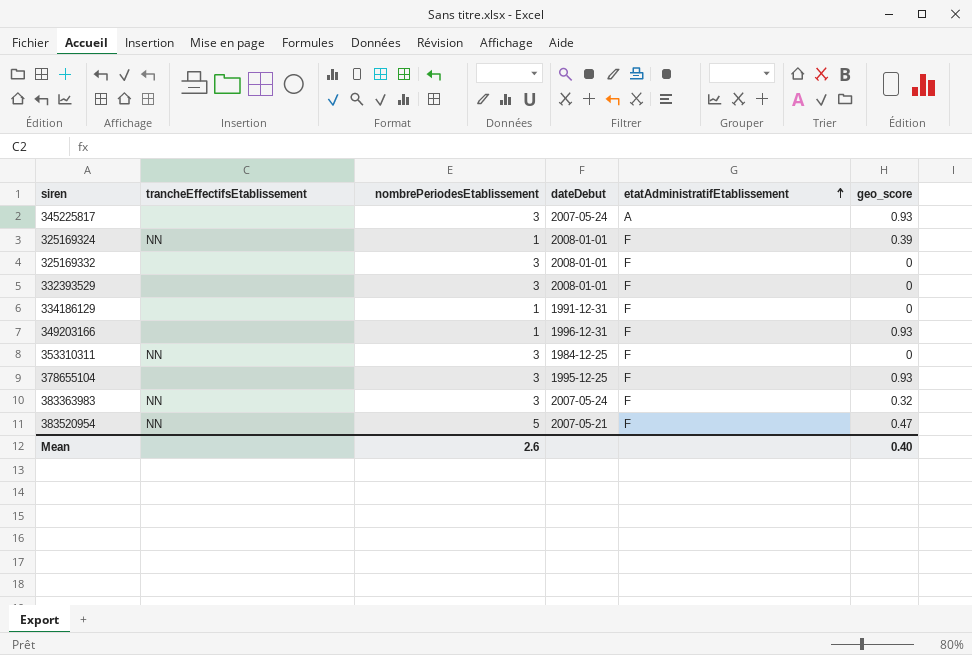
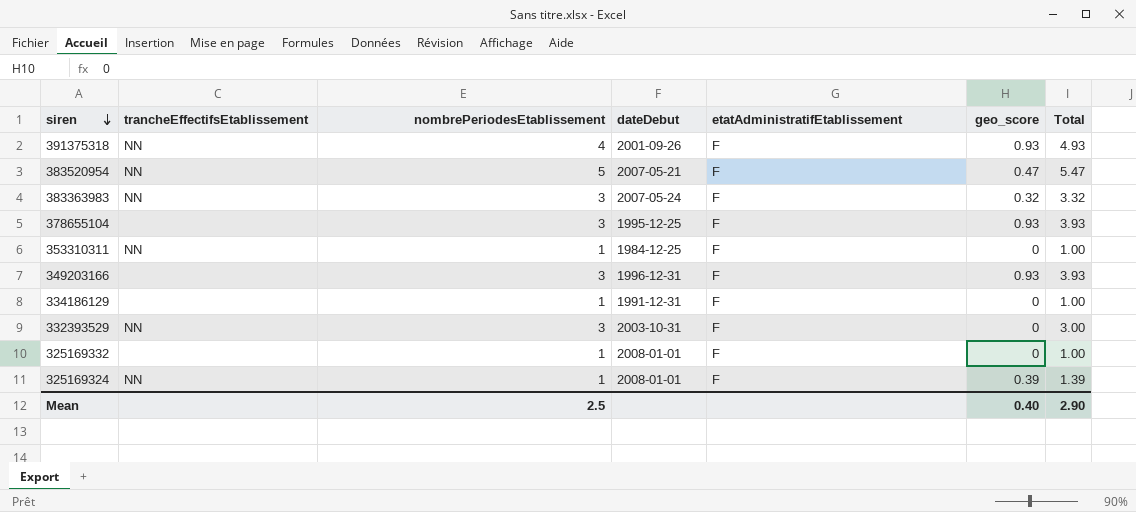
row order: etatAdministratifEtablissement ascending -> siren descending
column Total | formula: none -> [nombrePeriodesEtablissement] + [geo_score]
row 345225817: none | 3 | 2007-05-24 | A | 0.93 -> none
row 391375318: none -> NN | 4 | 2001-09-26 | F | 0.93 | 4.93
353310311 | nombrePeriodesEtablissement: 3 -> 1
349203166 | nombrePeriodesEtablissement: 1 -> 3
332393529 | trancheEffectifsEtablissement: none -> NN
332393529 | dateDebut: 2008-01-01 -> 2003-10-31
325169332 | nombrePeriodesEtablissement: 3 -> 1
Mean | nombrePeriodesEtablissement: 2.6 -> 2.5

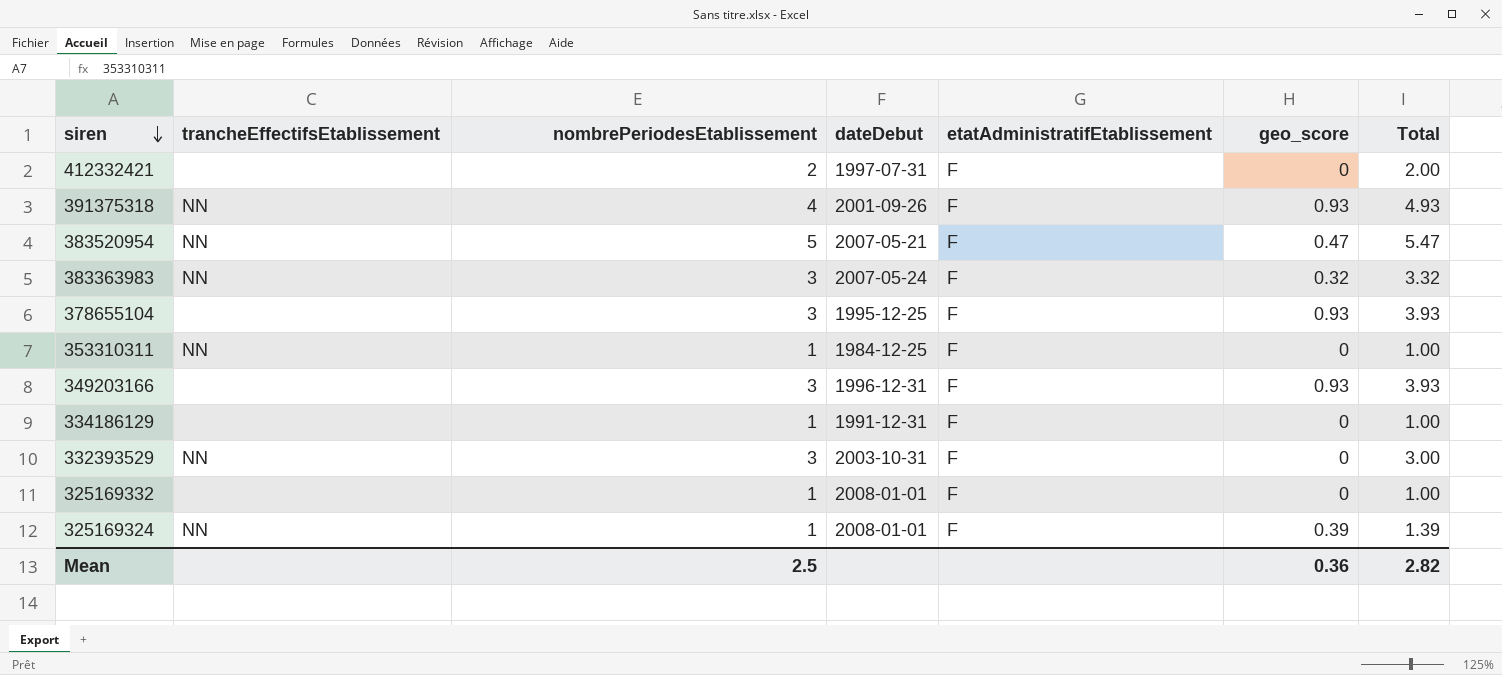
row 412332421: none -> none | 2 | 1997-07-31 | F | 0 | 2.00
Mean | geo_score: 0.40 -> 0.36
Mean | Total: 2.90 -> 2.82

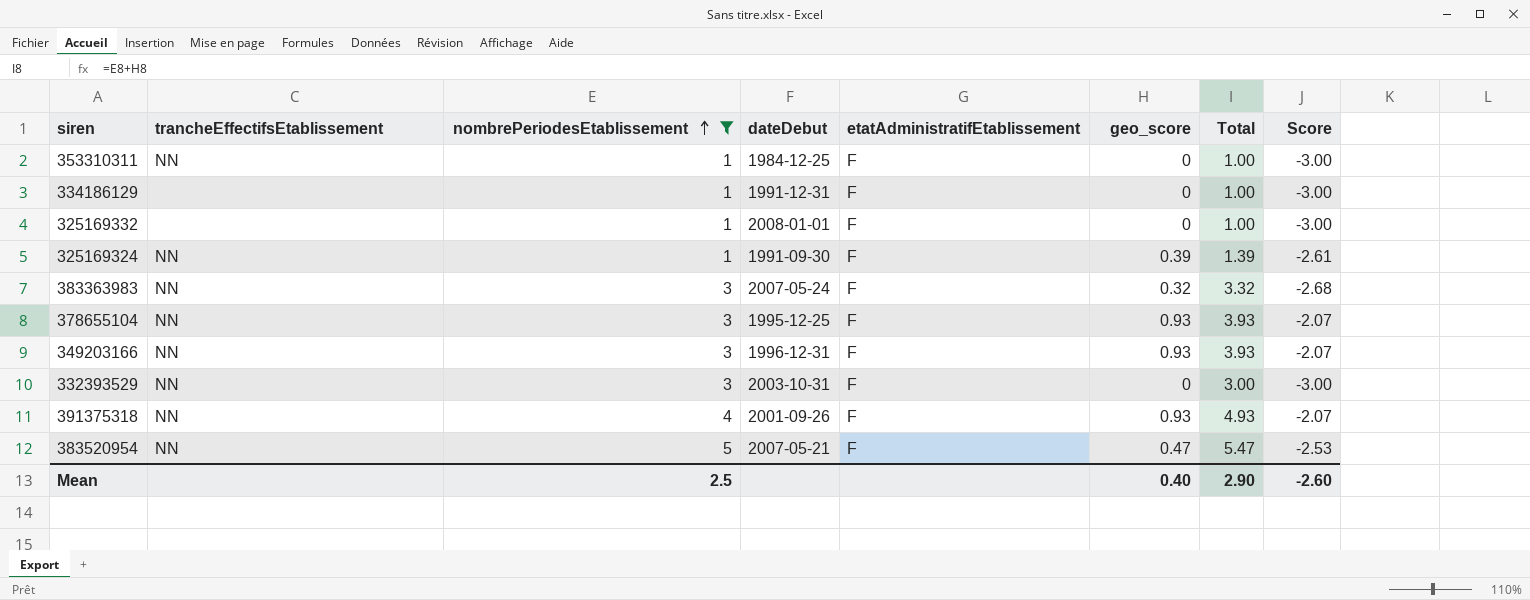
filter: none -> nombrePeriodesEtablissement != 2
row order: siren descending -> nombrePeriodesEtablissement ascending
column Score | formula: none -> [geo_score] - 3
325169324 | dateDebut: 2008-01-01 -> 1991-09-30
378655104 | trancheEffectifsEtablissement: none -> NN
349203166 | trancheEffectifsEtablissement: none -> NN
Mean | geo_score: 0.36 -> 0.40
Mean | Total: 2.82 -> 2.90

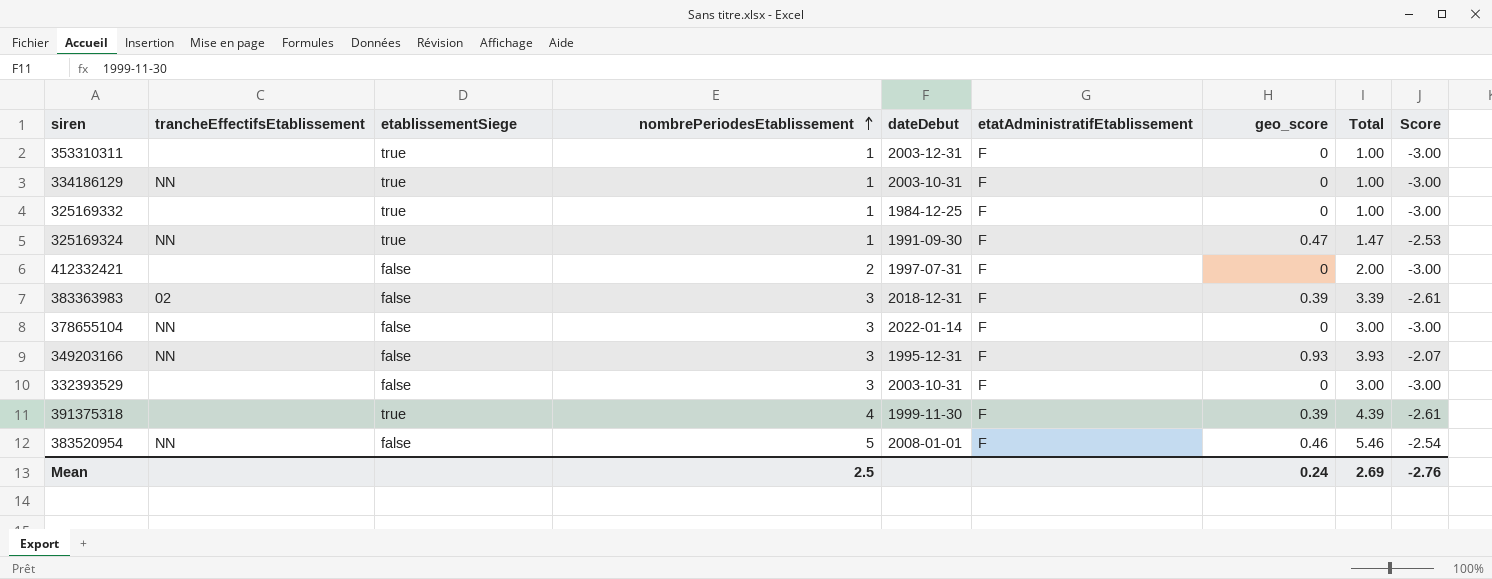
filter: nombrePeriodesEtablissement != 2 -> none
column etablissementSiege | position: none -> 3
353310311 | trancheEffectifsEtablissement: NN -> none
353310311 | dateDebut: 1984-12-25 -> 2003-12-31
334186129 | trancheEffectifsEtablissement: none -> NN
334186129 | dateDebut: 1991-12-31 -> 2003-10-31
325169332 | dateDebut: 2008-01-01 -> 1984-12-25
325169324 | geo_score: 0.39 -> 0.47
325169324 | Total: 1.39 -> 1.47
325169324 | Score: -2.61 -> -2.53
383363983 | trancheEffectifsEtablissement: NN -> 02
383363983 | dateDebut: 2007-05-24 -> 2018-12-31
383363983 | geo_score: 0.32 -> 0.39
383363983 | Total: 3.32 -> 3.39
383363983 | Score: -2.68 -> -2.61
378655104 | dateDebut: 1995-12-25 -> 2022-01-14
378655104 | geo_score: 0.93 -> 0
378655104 | Total: 3.93 -> 3.00
378655104 | Score: -2.07 -> -3.00
349203166 | dateDebut: 1996-12-31 -> 1995-12-31
332393529 | trancheEffectifsEtablissement: NN -> none
391375318 | trancheEffectifsEtablissement: NN -> none
391375318 | dateDebut: 2001-09-26 -> 1999-11-30
391375318 | geo_score: 0.93 -> 0.39
391375318 | Total: 4.93 -> 4.39
391375318 | Score: -2.07 -> -2.61
383520954 | dateDebut: 2007-05-21 -> 2008-01-01
383520954 | geo_score: 0.47 -> 0.46
383520954 | Total: 5.47 -> 5.46
383520954 | Score: -2.53 -> -2.54
Mean | geo_score: 0.40 -> 0.24
Mean | Total: 2.90 -> 2.69
Mean | Score: -2.60 -> -2.76

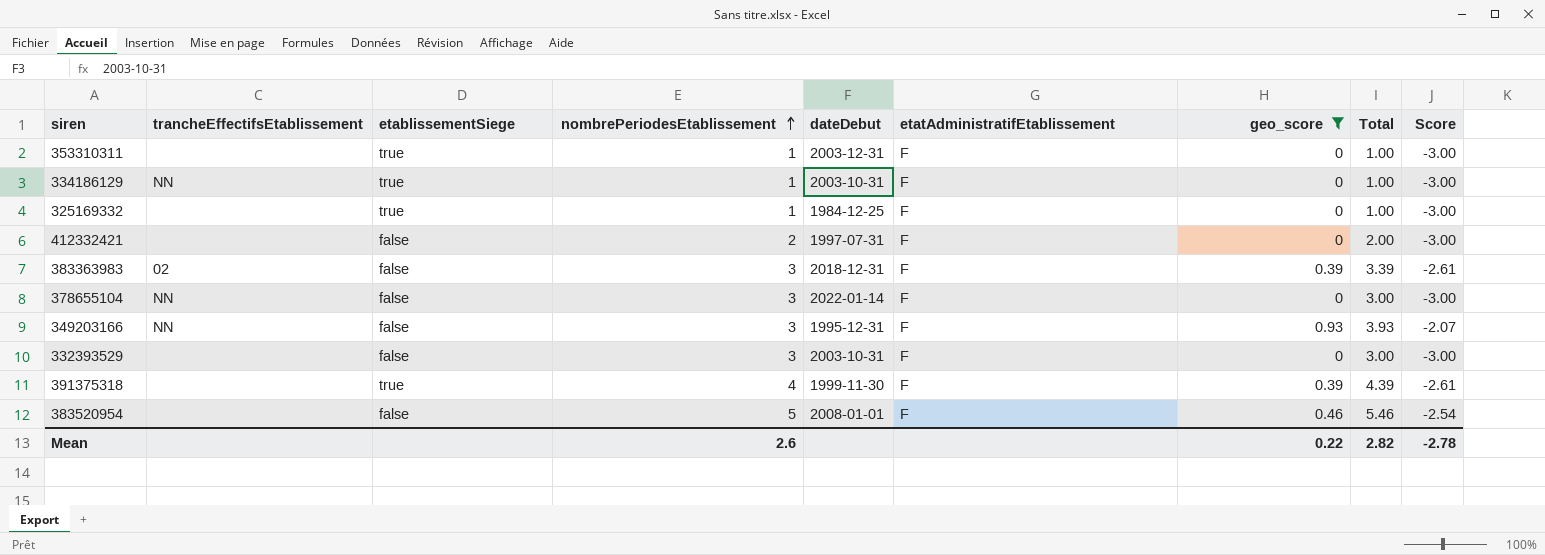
filter: none -> geo_score != 0.47
383520954 | trancheEffectifsEtablissement: NN -> none
Mean | nombrePeriodesEtablissement: 2.5 -> 2.6
Mean | geo_score: 0.24 -> 0.22
Mean | Total: 2.69 -> 2.82
Mean | Score: -2.76 -> -2.78

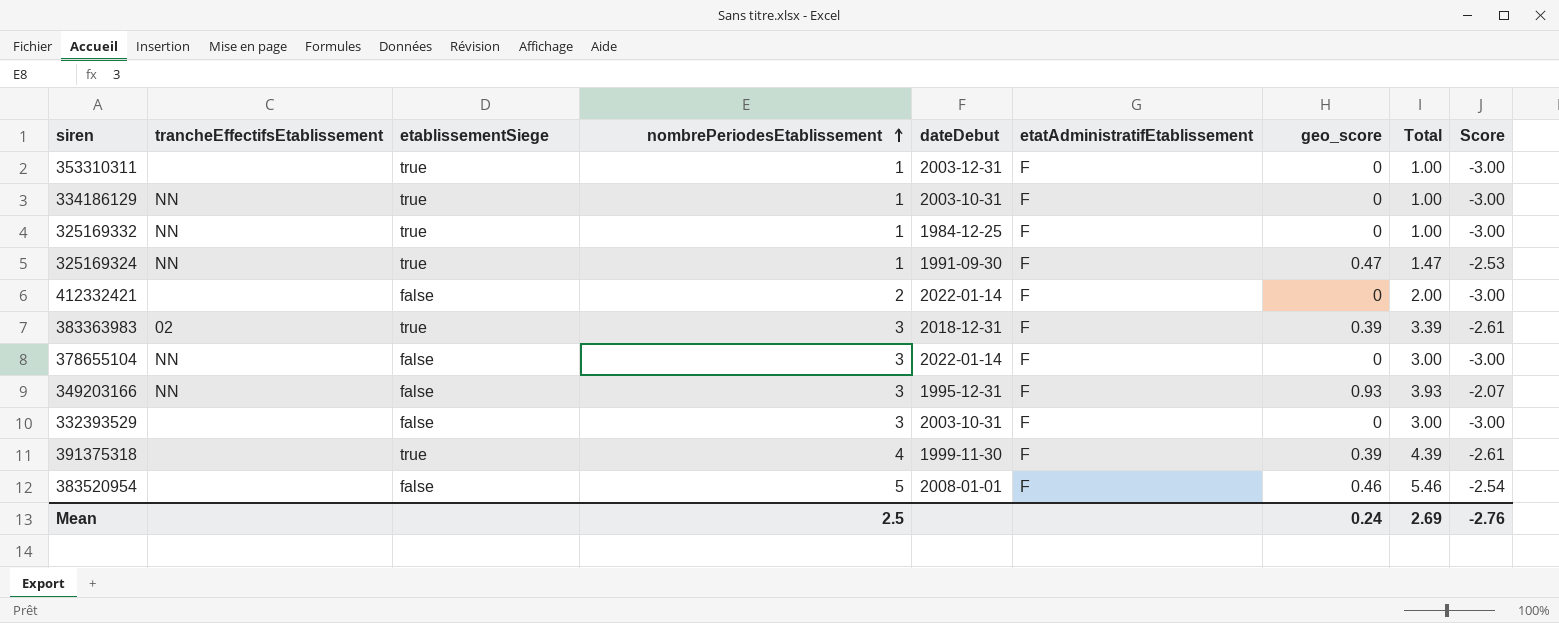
filter: geo_score != 0.47 -> none
325169332 | trancheEffectifsEtablissement: none -> NN
412332421 | dateDebut: 1997-07-31 -> 2022-01-14
383363983 | etablissementSiege: false -> true
Mean | nombrePeriodesEtablissement: 2.6 -> 2.5
Mean | geo_score: 0.22 -> 0.24
Mean | Total: 2.82 -> 2.69
Mean | Score: -2.78 -> -2.76

